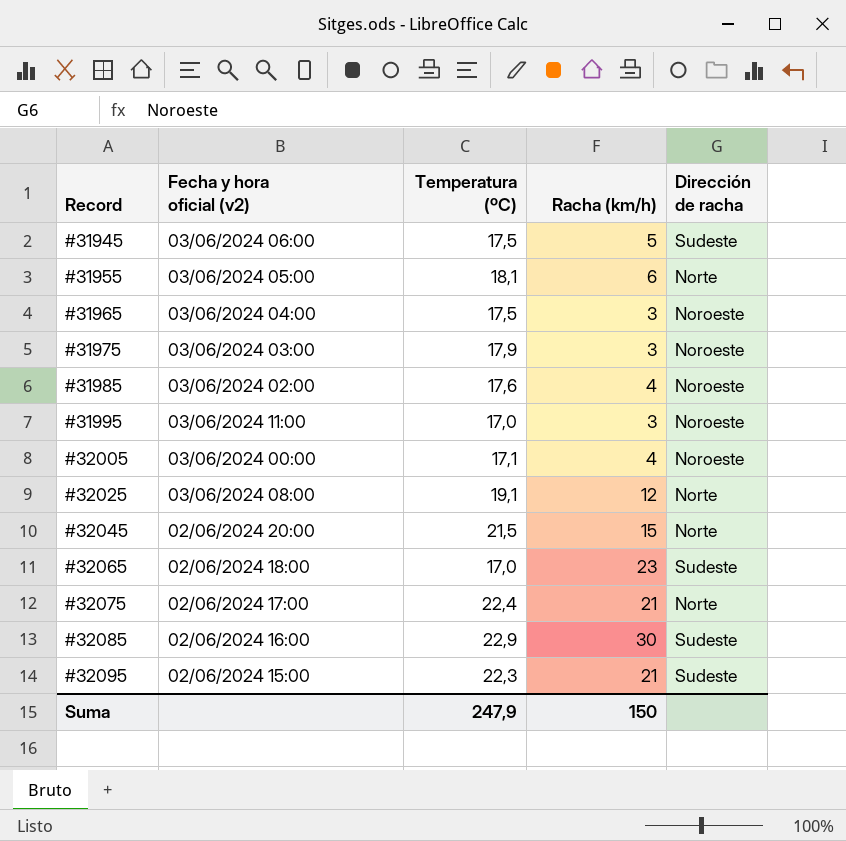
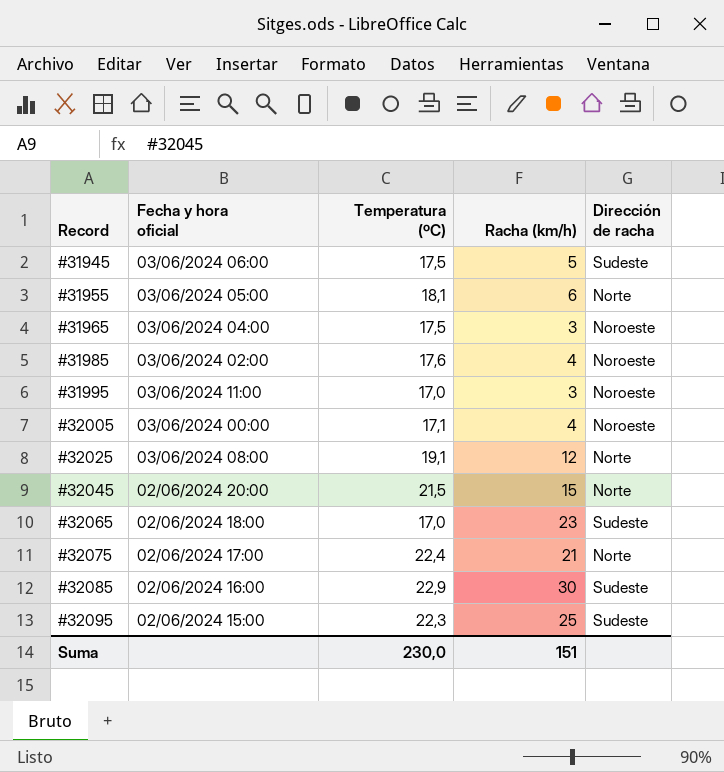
column name: Fecha y hora oficial (v2) -> Fecha y hora oficial
row #31975: 03/06/2024 03:00 | 17,9 | 3 | Noroeste -> none
#32095 | Racha (km/h): 21 -> 25
Suma | Temperatura (ºC): 247,9 -> 230,0
Suma | Racha (km/h): 150 -> 151

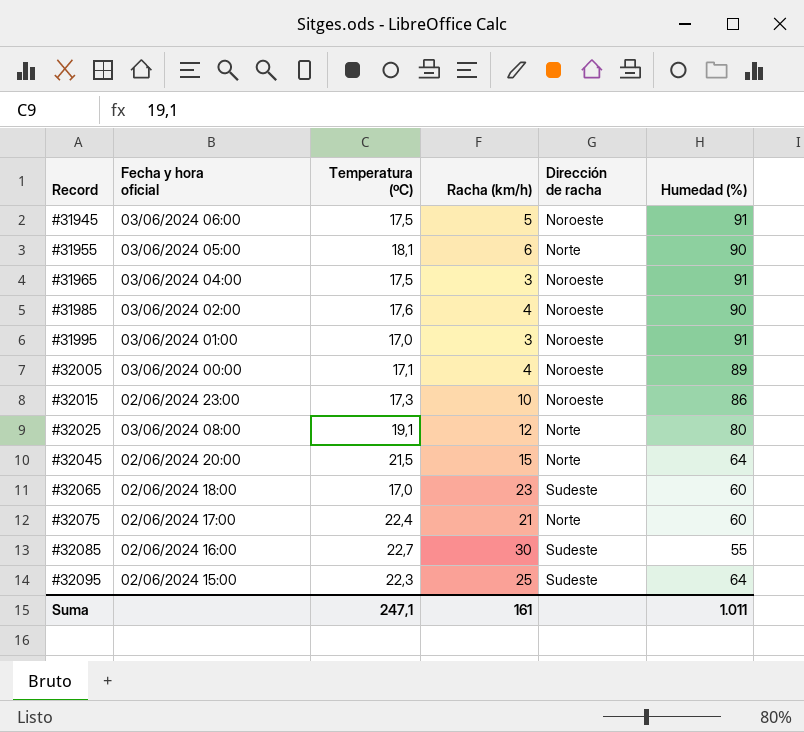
column Humedad (%) | position: none -> 6
#31945 | Dirección de racha: Sudeste -> Noroeste
#31995 | Fecha y hora oficial: 03/06/2024 11:00 -> 03/06/2024 01:00
row #32015: none -> 02/06/2024 23:00 | 17,3 | 10 | Noroeste | 86
#32085 | Temperatura (ºC): 22,9 -> 22,7
Suma | Temperatura (ºC): 230,0 -> 247,1
Suma | Racha (km/h): 151 -> 161

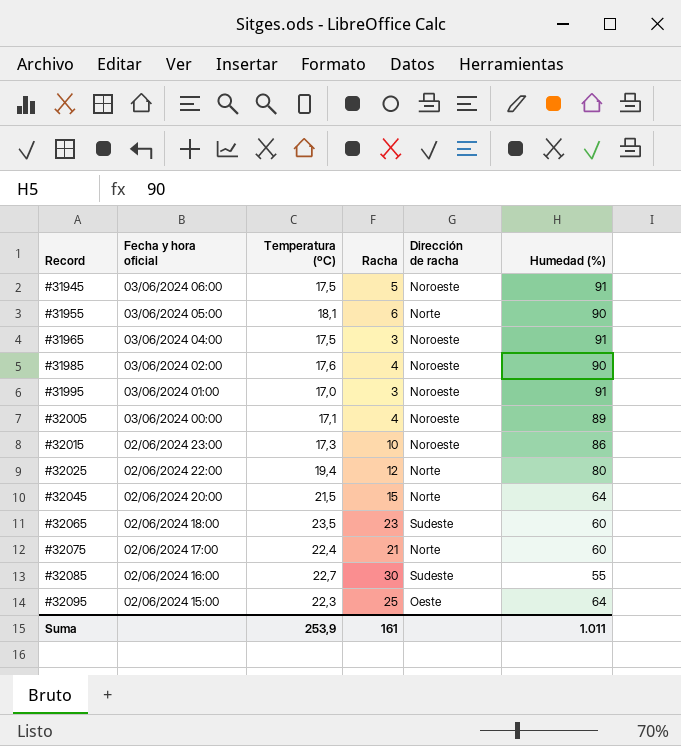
column name: Racha (km/h) -> Racha
#32025 | Fecha y hora oficial: 03/06/2024 08:00 -> 02/06/2024 22:00
#32025 | Temperatura (ºC): 19,1 -> 19,4
#32065 | Temperatura (ºC): 17,0 -> 23,5
#32095 | Dirección de racha: Sudeste -> Oeste
Suma | Temperatura (ºC): 247,1 -> 253,9

